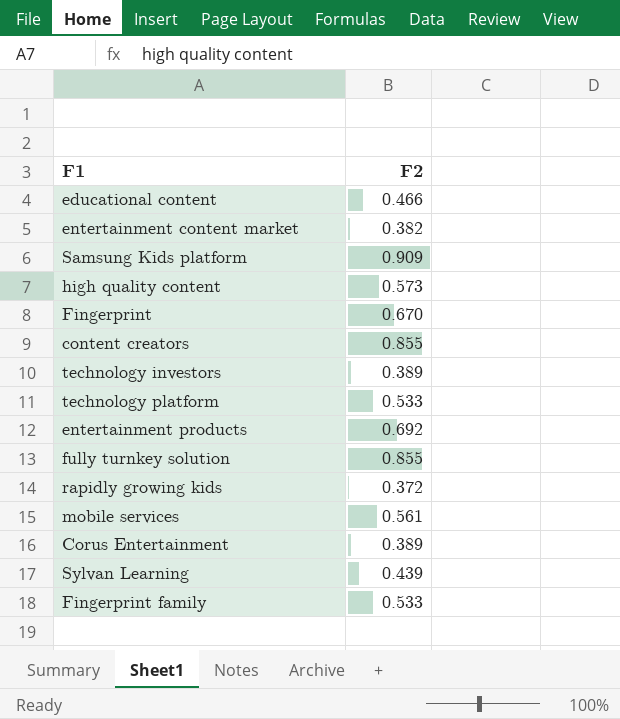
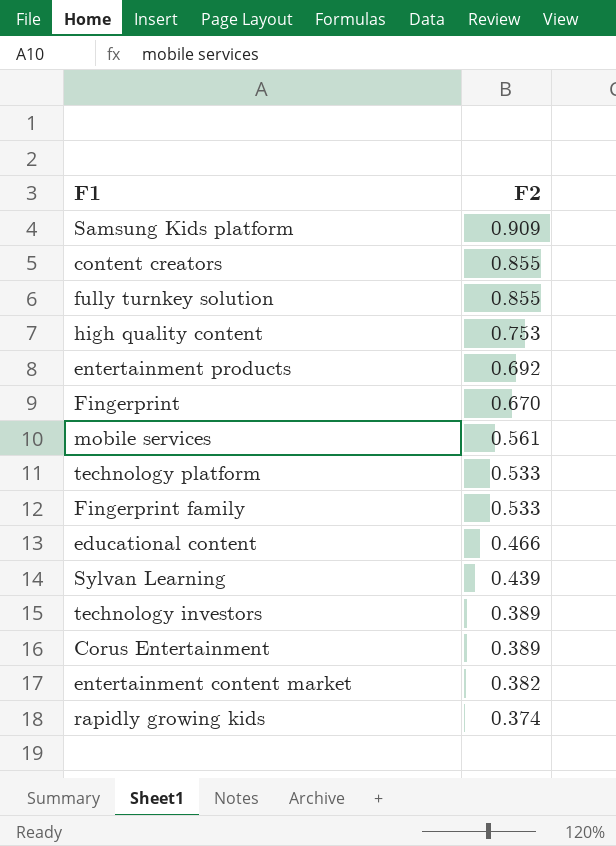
row order: none -> F2 descending
high quality content | F2: 0.573 -> 0.753
rapidly growing kids | F2: 0.372 -> 0.374

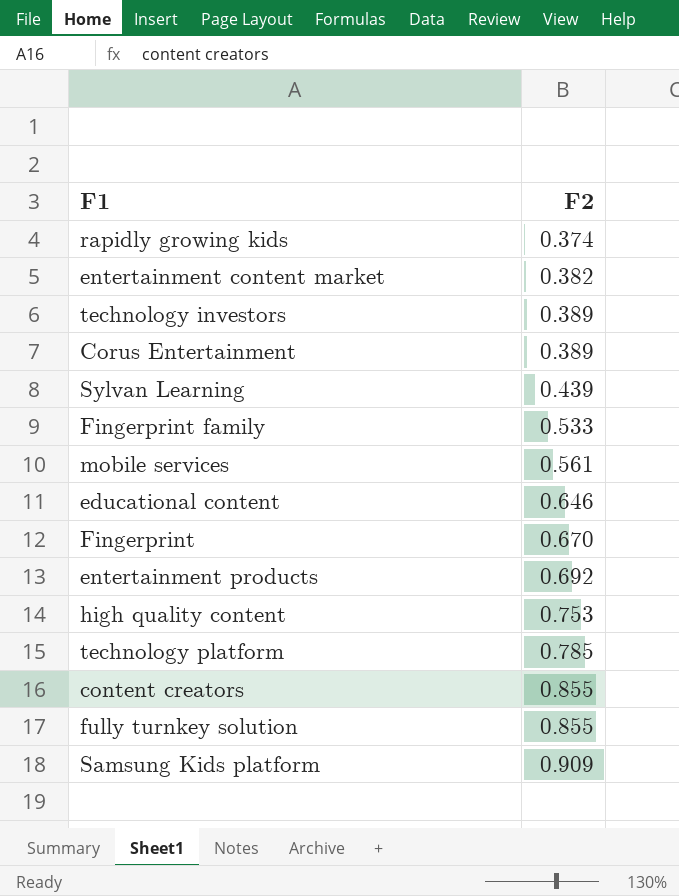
row order: F2 descending -> F2 ascending
educational content | F2: 0.466 -> 0.646
technology platform | F2: 0.533 -> 0.785

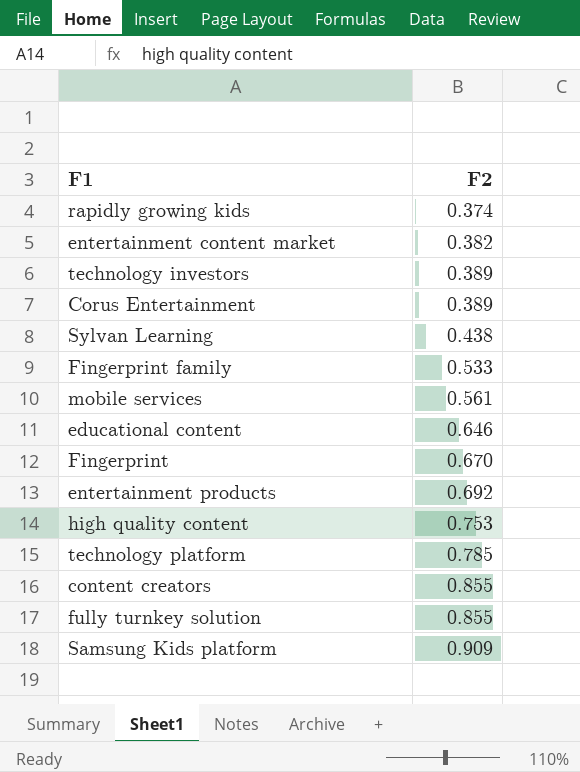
Sylvan Learning | F2: 0.439 -> 0.438

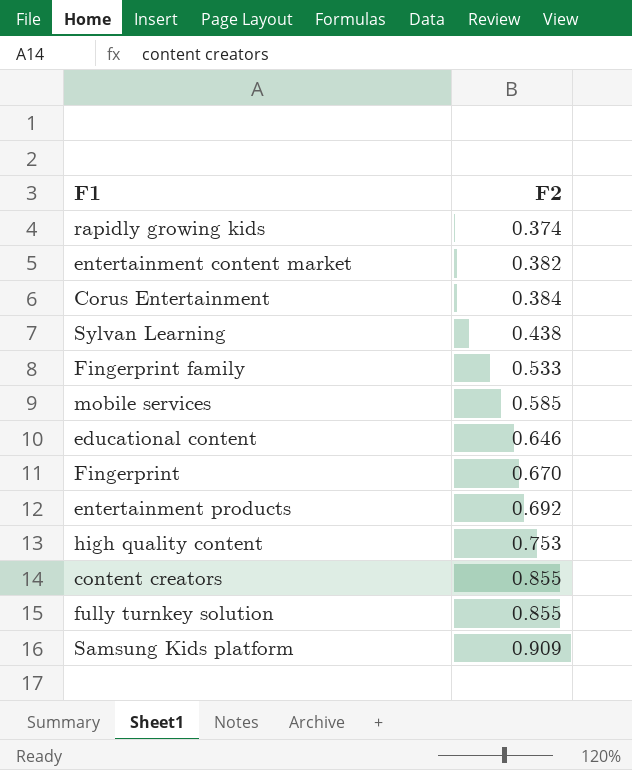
row technology investors: 0.389 -> none
row technology platform: 0.785 -> none
Corus Entertainment | F2: 0.389 -> 0.384
mobile services | F2: 0.561 -> 0.585

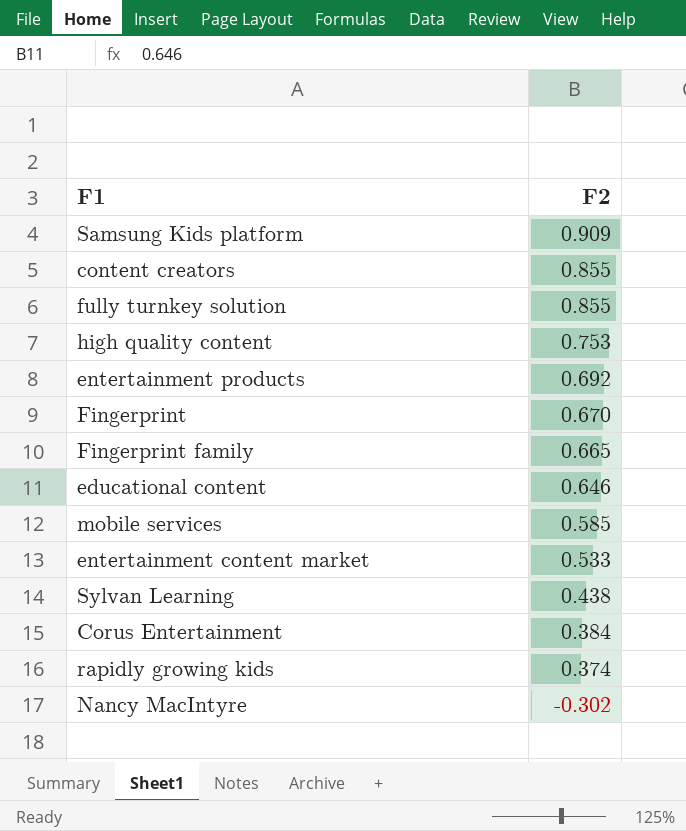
row order: F2 ascending -> F2 descending
Fingerprint family | F2: 0.533 -> 0.665
entertainment content market | F2: 0.382 -> 0.533
row Nancy MacIntyre: none -> -0.302

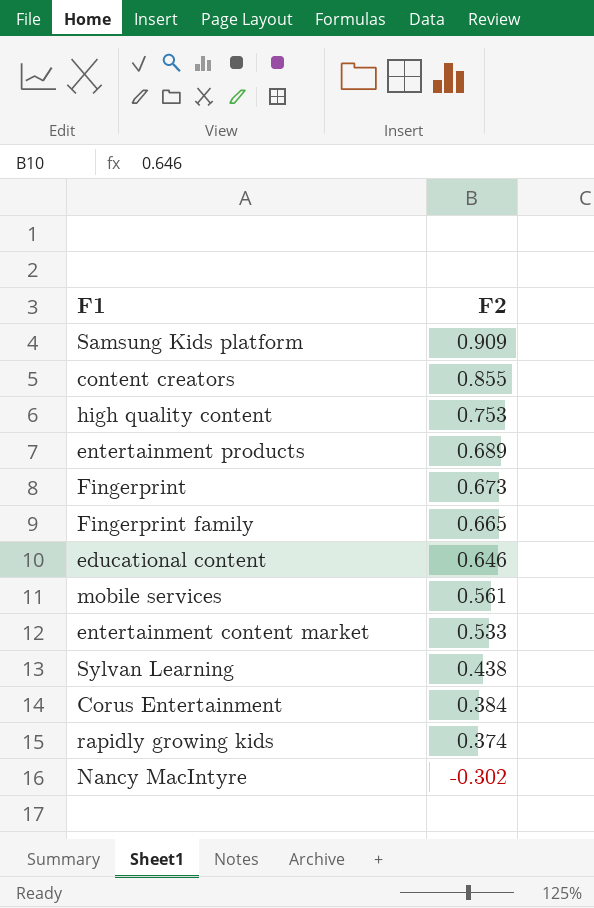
row fully turnkey solution: 0.855 -> none
entertainment products | F2: 0.692 -> 0.689
Fingerprint | F2: 0.670 -> 0.673
mobile services | F2: 0.585 -> 0.561

